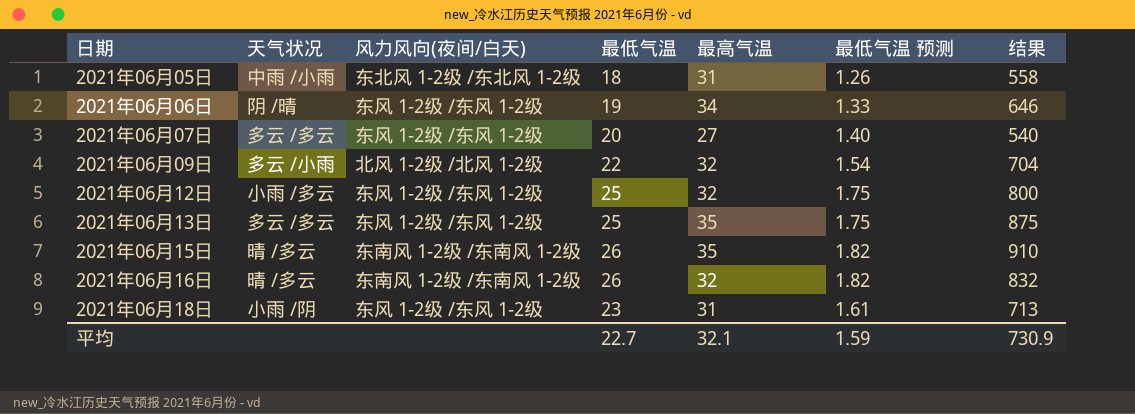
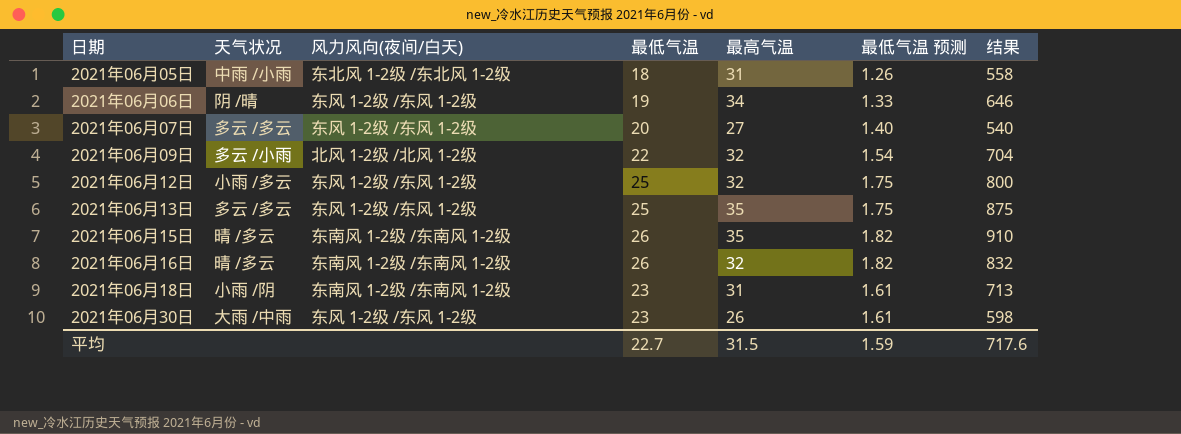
2021年06月18日 | 风力风向(夜间/白天): 东风 1-2级 /东风 1-2级 -> 东南风 1-2级 /东南风 1-2级
row 2021年06月30日: none -> 大雨 /中雨 | 东风 1-2级 /东风 1-2级 | 23 | 26 | 1.61 | 598
平均 | 最高气温: 32.1 -> 31.5
平均 | 结果: 730.9 -> 717.6

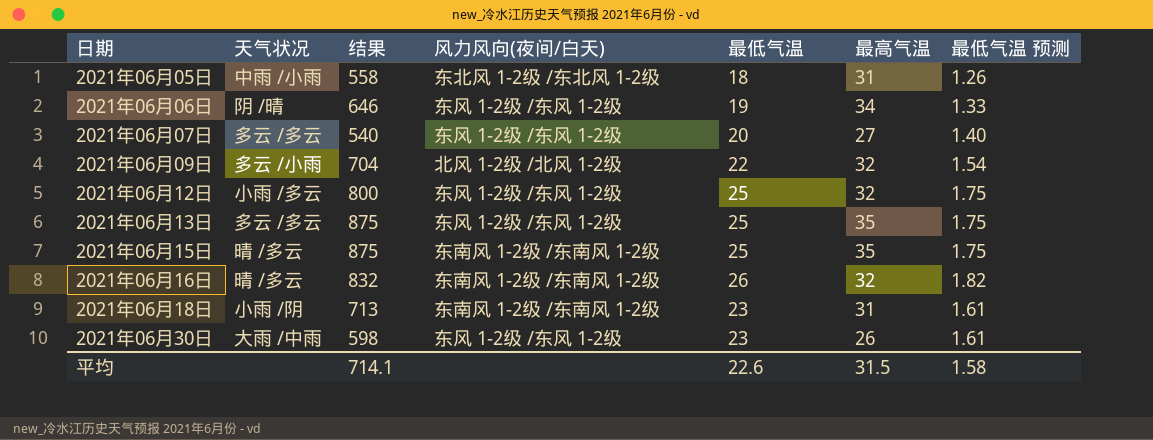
column 结果 | position: 7 -> 3
2021年06月15日 | 结果: 910 -> 875
2021年06月15日 | 最低气温: 26 -> 25
2021年06月15日 | 最低气温 预测: 1.82 -> 1.75
平均 | 结果: 717.6 -> 714.1
平均 | 最低气温: 22.7 -> 22.6
平均 | 最低气温 预测: 1.59 -> 1.58

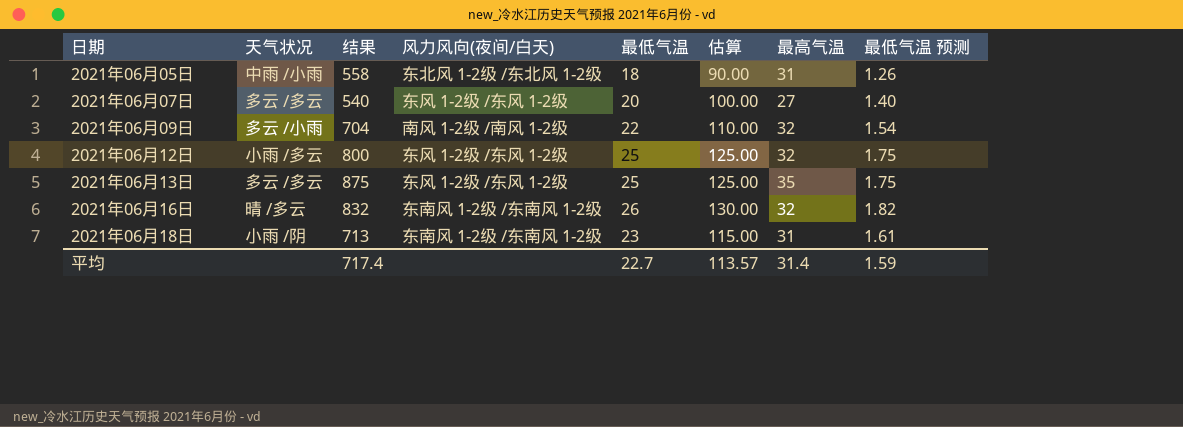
column 估算 | formula: none -> [最低气温] * 5
row 2021年06月06日: 阴 /晴 | 646 | 东风 1-2级 /东风 1-2级 | 19 | 34 | 1.33 -> none
row 2021年06月15日: 晴 /多云 | 875 | 东南风 1-2级 /东南风 1-2级 | 25 | 35 | 1.75 -> none
row 2021年06月30日: 大雨 /中雨 | 598 | 东风 1-2级 /东风 1-2级 | 23 | 26 | 1.61 -> none
2021年06月09日 | 风力风向(夜间/白天): 北风 1-2级 /北风 1-2级 -> 南风 1-2级 /南风 1-2级
平均 | 结果: 714.1 -> 717.4
平均 | 最低气温: 22.6 -> 22.7
平均 | 最高气温: 31.5 -> 31.4
平均 | 最低气温 预测: 1.58 -> 1.59

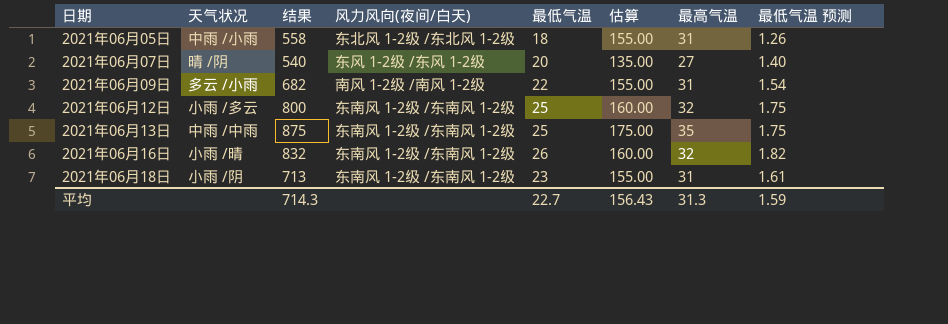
column 估算 | formula: [最低气温] * 5 -> [最高气温] * 5
2021年06月07日 | 天气状况: 多云 /多云 -> 晴 /阴
2021年06月09日 | 结果: 704 -> 682
2021年06月09日 | 最高气温: 32 -> 31
2021年06月12日 | 风力风向(夜间/白天): 东风 1-2级 /东风 1-2级 -> 东南风 1-2级 /东南风 1-2级
2021年06月13日 | 天气状况: 多云 /多云 -> 中雨 /中雨
2021年06月13日 | 风力风向(夜间/白天): 东风 1-2级 /东风 1-2级 -> 东南风 1-2级 /东南风 1-2级
2021年06月16日 | 天气状况: 晴 /多云 -> 小雨 /晴
平均 | 结果: 717.4 -> 714.3
平均 | 估算: 113.57 -> 156.43
平均 | 最高气温: 31.4 -> 31.3

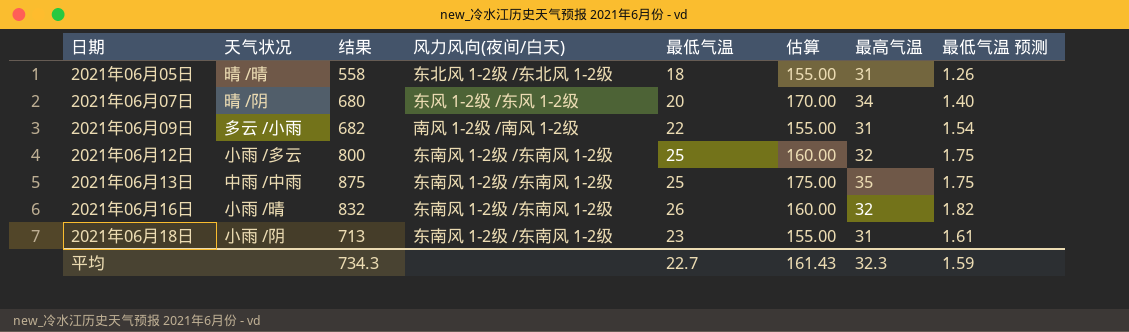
2021年06月05日 | 天气状况: 中雨 /小雨 -> 晴 /晴
2021年06月07日 | 结果: 540 -> 680
2021年06月07日 | 估算: 135.00 -> 170.00
2021年06月07日 | 最高气温: 27 -> 34
平均 | 结果: 714.3 -> 734.3
平均 | 估算: 156.43 -> 161.43
平均 | 最高气温: 31.3 -> 32.3

